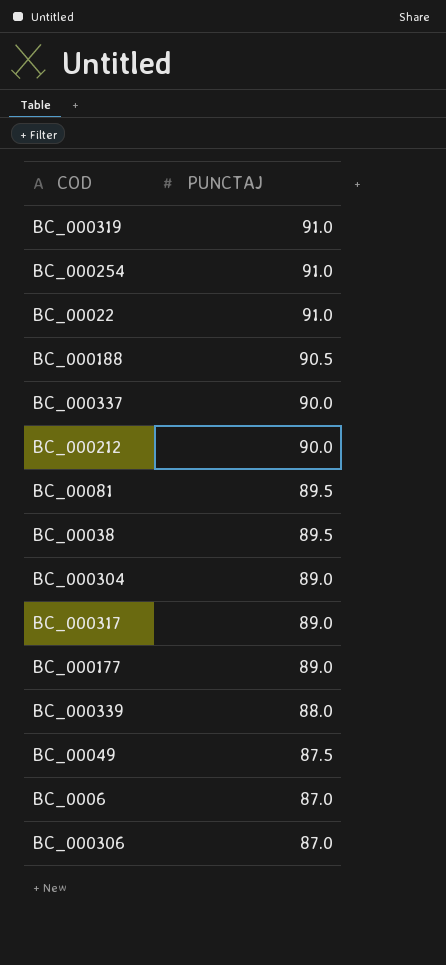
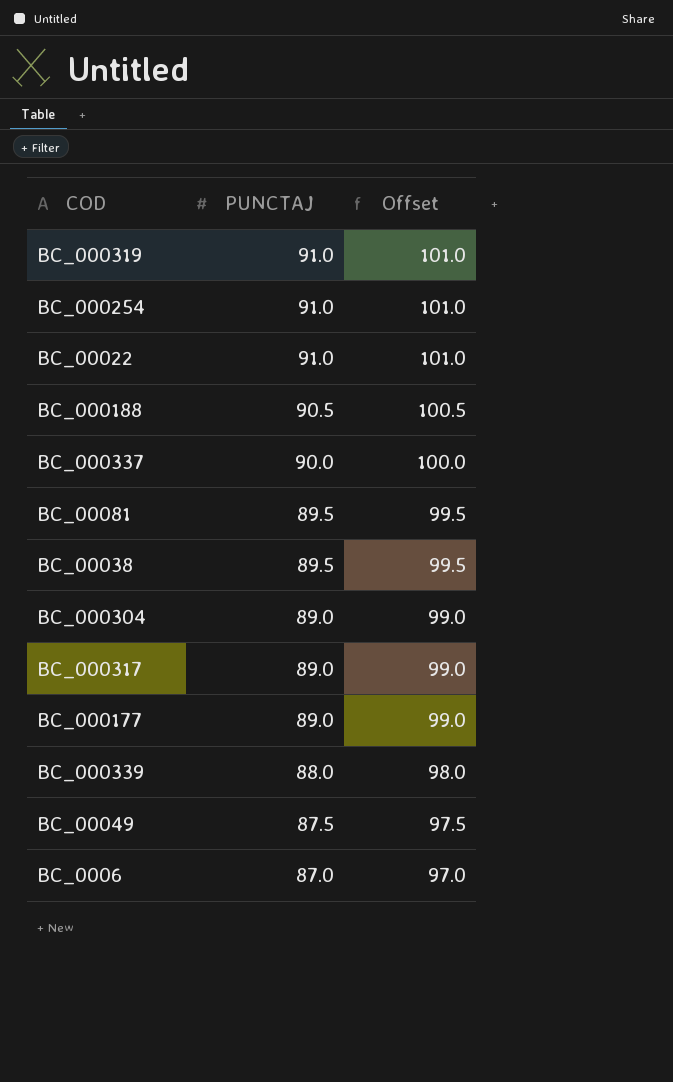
column Offset | formula: none -> [PUNCTAJ] + 10
row BC_000212: 90.0 -> none
row BC_000306: 87.0 -> none

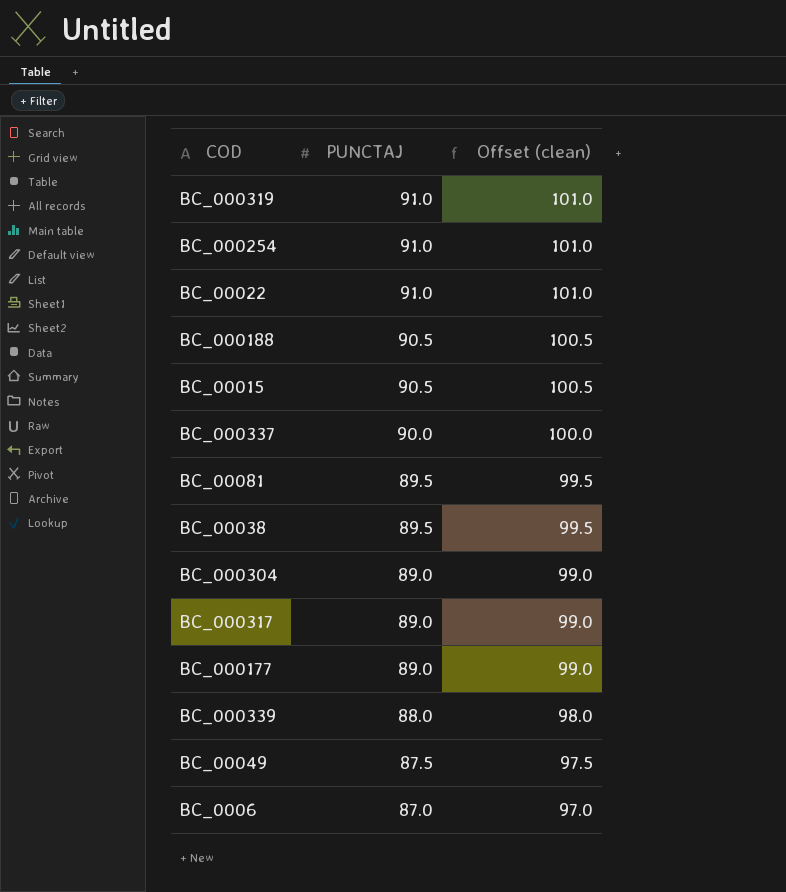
column name: Offset -> Offset (clean)
row BC_00015: none -> 90.5 | 100.5

